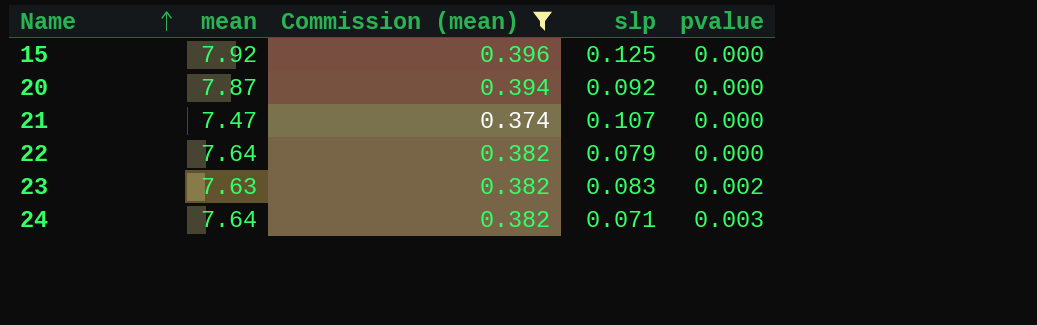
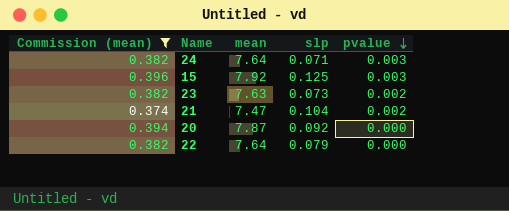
row order: Name ascending -> pvalue descending
column Commission (mean) | position: 3 -> 1
15 | pvalue: 0.000 -> 0.003
23 | slp: 0.083 -> 0.073
21 | slp: 0.107 -> 0.104
21 | pvalue: 0.000 -> 0.002

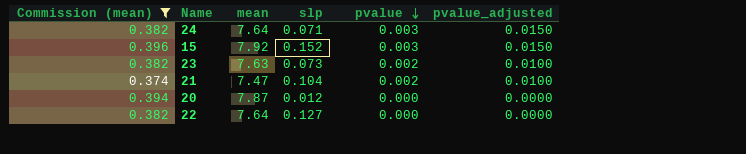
column pvalue_adjusted | formula: none -> [pvalue] * 5
15 | slp: 0.125 -> 0.152
20 | slp: 0.092 -> 0.012
22 | slp: 0.079 -> 0.127

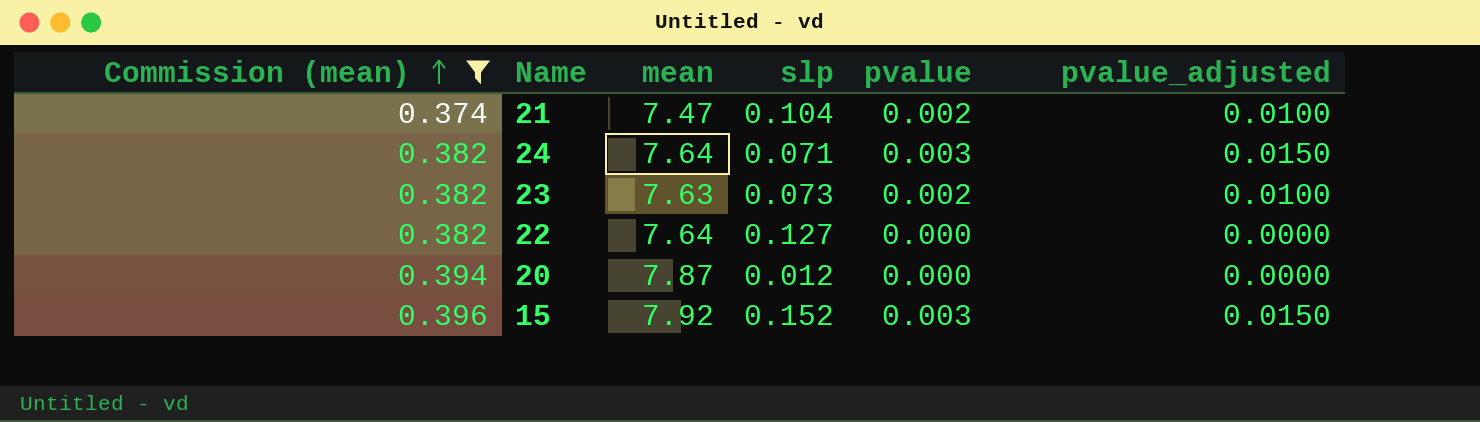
row order: pvalue descending -> Commission (mean) ascending

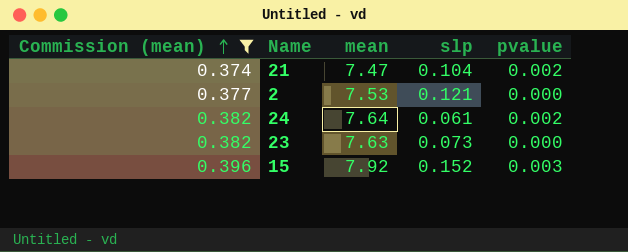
column pvalue_adjusted | formula: [pvalue] * 5 -> none
row 22: 0.382 | 7.64 | 0.127 | 0.000 | 0.0000 -> none
row 20: 0.394 | 7.87 | 0.012 | 0.000 | 0.0000 -> none
row 2: none -> 0.377 | 7.53 | 0.121 | 0.000
24 | slp: 0.071 -> 0.061
24 | pvalue: 0.003 -> 0.002
23 | pvalue: 0.002 -> 0.000

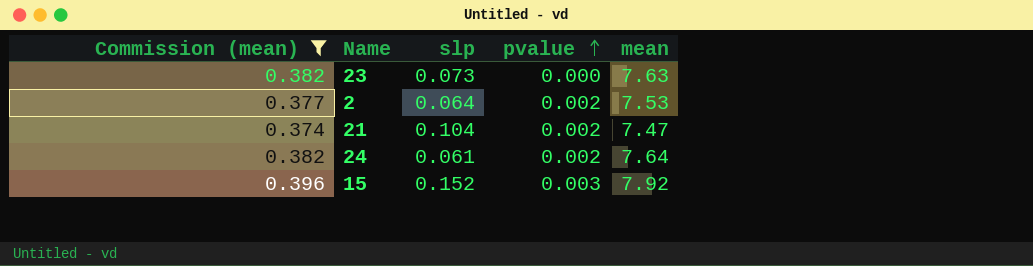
row order: Commission (mean) ascending -> pvalue ascending
column mean | position: 3 -> 5
2 | slp: 0.121 -> 0.064
2 | pvalue: 0.000 -> 0.002

